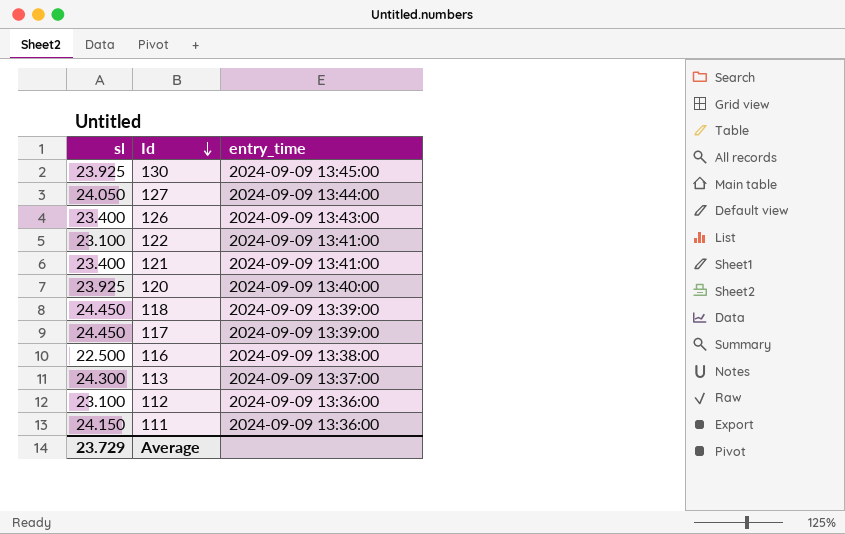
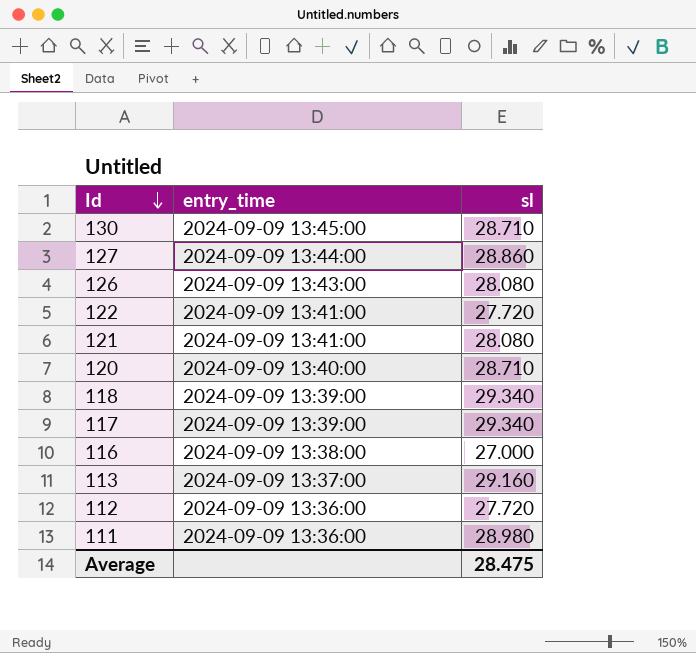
column sl | position: 1 -> 3
130 | sl: 23.925 -> 28.710
127 | sl: 24.050 -> 28.860
126 | sl: 23.400 -> 28.080
122 | sl: 23.100 -> 27.720
121 | sl: 23.400 -> 28.080
120 | sl: 23.925 -> 28.710
118 | sl: 24.450 -> 29.340
117 | sl: 24.450 -> 29.340
116 | sl: 22.500 -> 27.000
113 | sl: 24.300 -> 29.160
112 | sl: 23.100 -> 27.720
111 | sl: 24.150 -> 28.980
Average | sl: 23.729 -> 28.475

